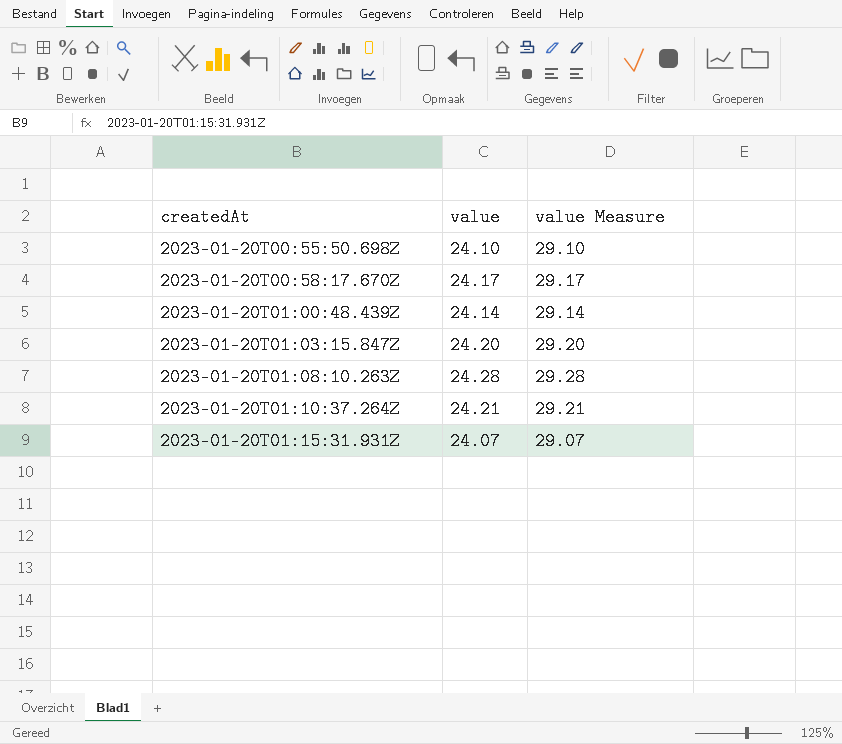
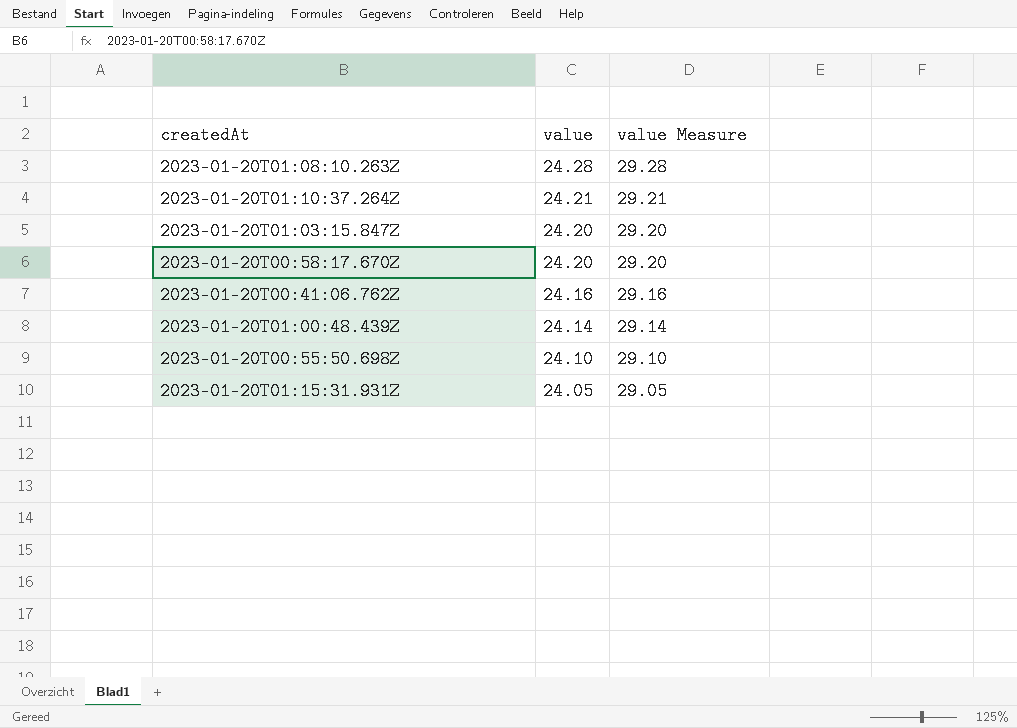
row order: createdAt ascending -> value descending
2023-01-20T00:58:17.670Z | value: 24.17 -> 24.20
2023-01-20T00:58:17.670Z | value Measure: 29.17 -> 29.20
row 2023-01-20T00:41:06.762Z: none -> 24.16 | 29.16
2023-01-20T01:15:31.931Z | value: 24.07 -> 24.05
2023-01-20T01:15:31.931Z | value Measure: 29.07 -> 29.05

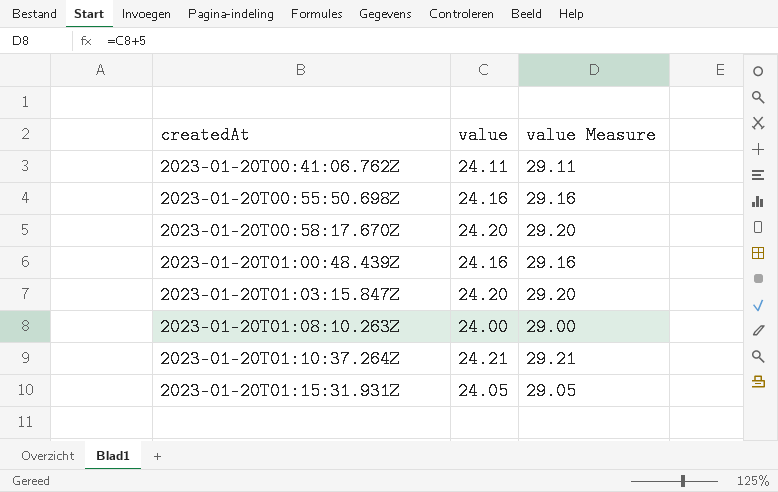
row order: value descending -> createdAt ascending
2023-01-20T00:41:06.762Z | value: 24.16 -> 24.11
2023-01-20T00:41:06.762Z | value Measure: 29.16 -> 29.11
2023-01-20T00:55:50.698Z | value: 24.10 -> 24.16
2023-01-20T00:55:50.698Z | value Measure: 29.10 -> 29.16
2023-01-20T01:00:48.439Z | value: 24.14 -> 24.16
2023-01-20T01:00:48.439Z | value Measure: 29.14 -> 29.16
2023-01-20T01:08:10.263Z | value: 24.28 -> 24.00
2023-01-20T01:08:10.263Z | value Measure: 29.28 -> 29.00

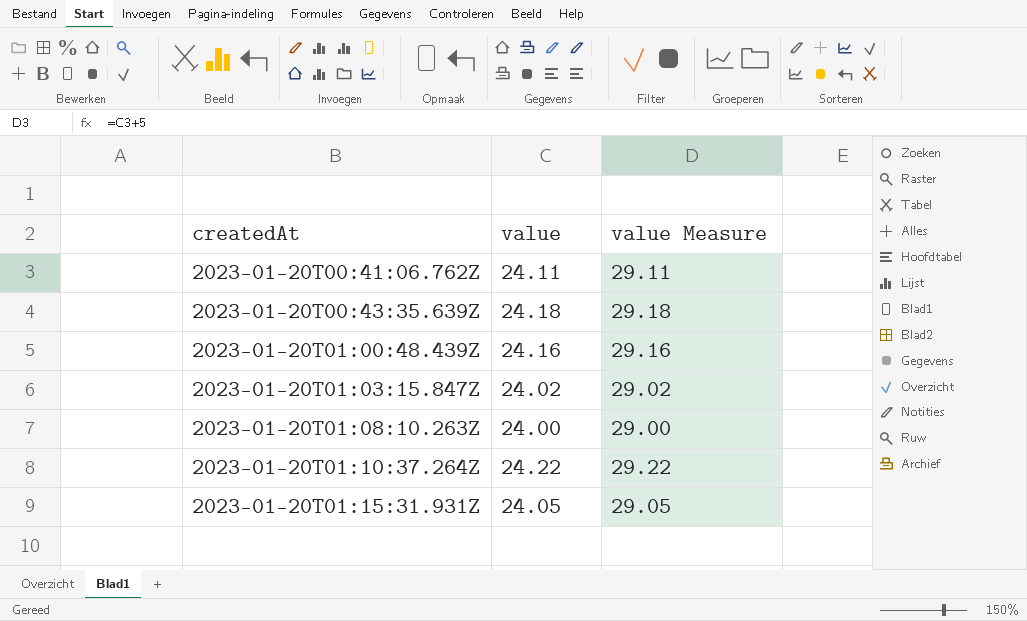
row 2023-01-20T00:55:50.698Z: 24.16 | 29.16 -> none
row 2023-01-20T00:58:17.670Z: 24.20 | 29.20 -> none
row 2023-01-20T00:43:35.639Z: none -> 24.18 | 29.18
2023-01-20T01:03:15.847Z | value: 24.20 -> 24.02
2023-01-20T01:03:15.847Z | value Measure: 29.20 -> 29.02
2023-01-20T01:10:37.264Z | value: 24.21 -> 24.22
2023-01-20T01:10:37.264Z | value Measure: 29.21 -> 29.22

